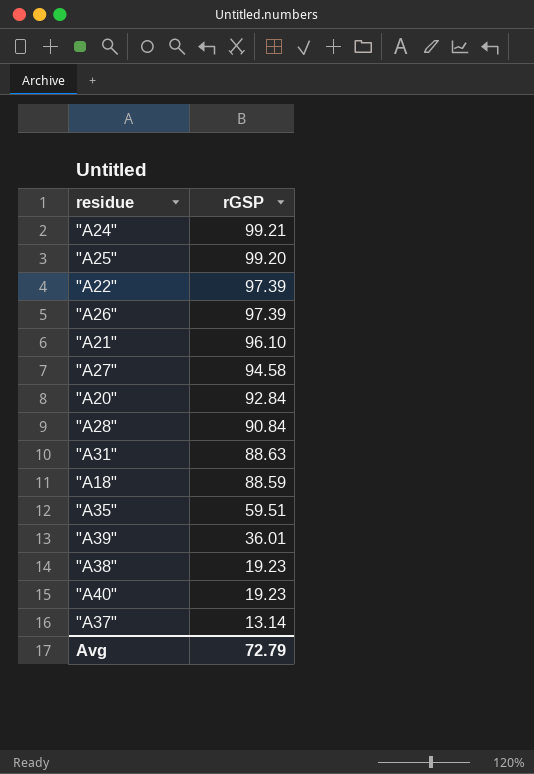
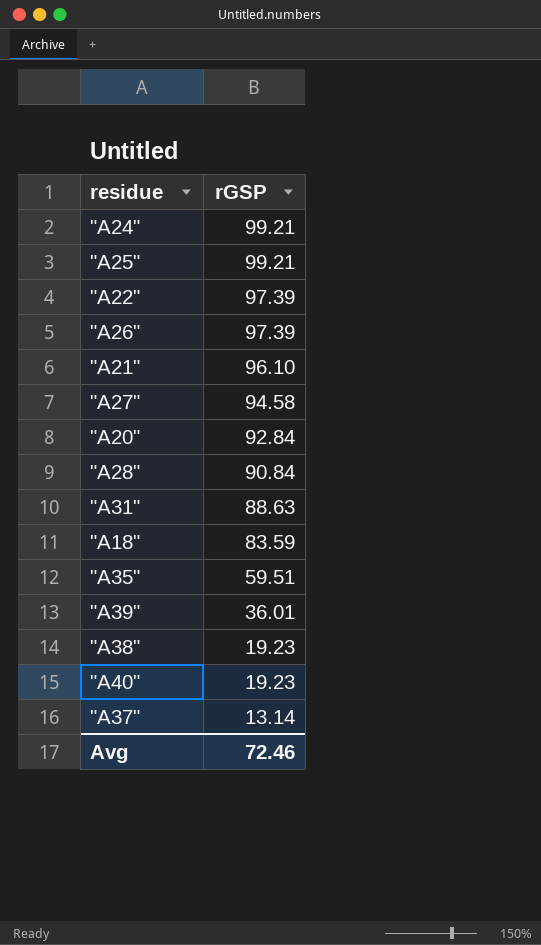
"A25" | rGSP: 99.20 -> 99.21
"A18" | rGSP: 88.59 -> 83.59
Avg | rGSP: 72.79 -> 72.46

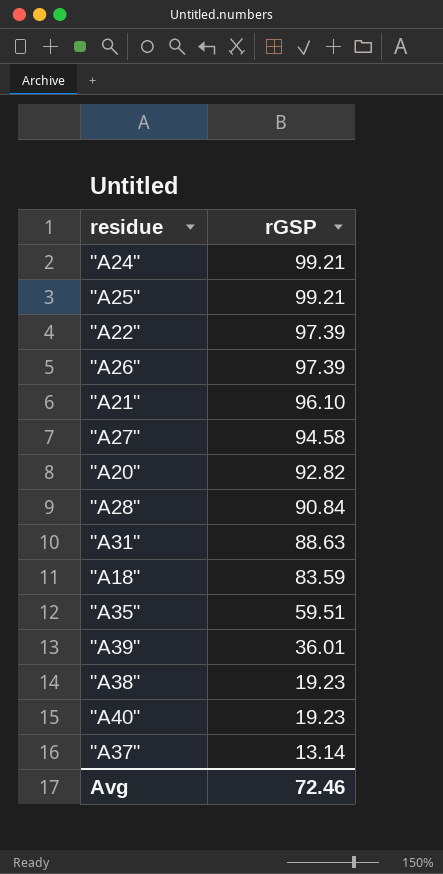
"A20" | rGSP: 92.84 -> 92.82

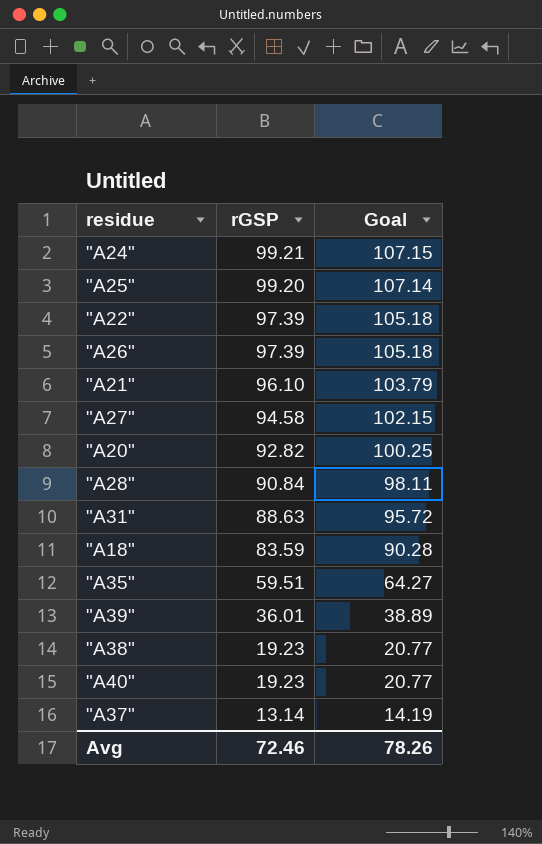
column Goal | formula: none -> [rGSP] * 1.08
"A25" | rGSP: 99.21 -> 99.20

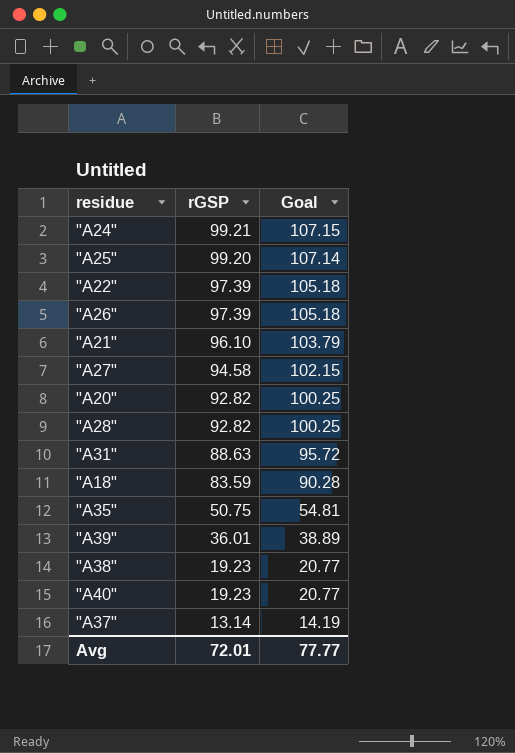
"A28" | rGSP: 90.84 -> 92.82
"A28" | Goal: 98.11 -> 100.25
"A35" | rGSP: 59.51 -> 50.75
"A35" | Goal: 64.27 -> 54.81
Avg | rGSP: 72.46 -> 72.01
Avg | Goal: 78.26 -> 77.77

